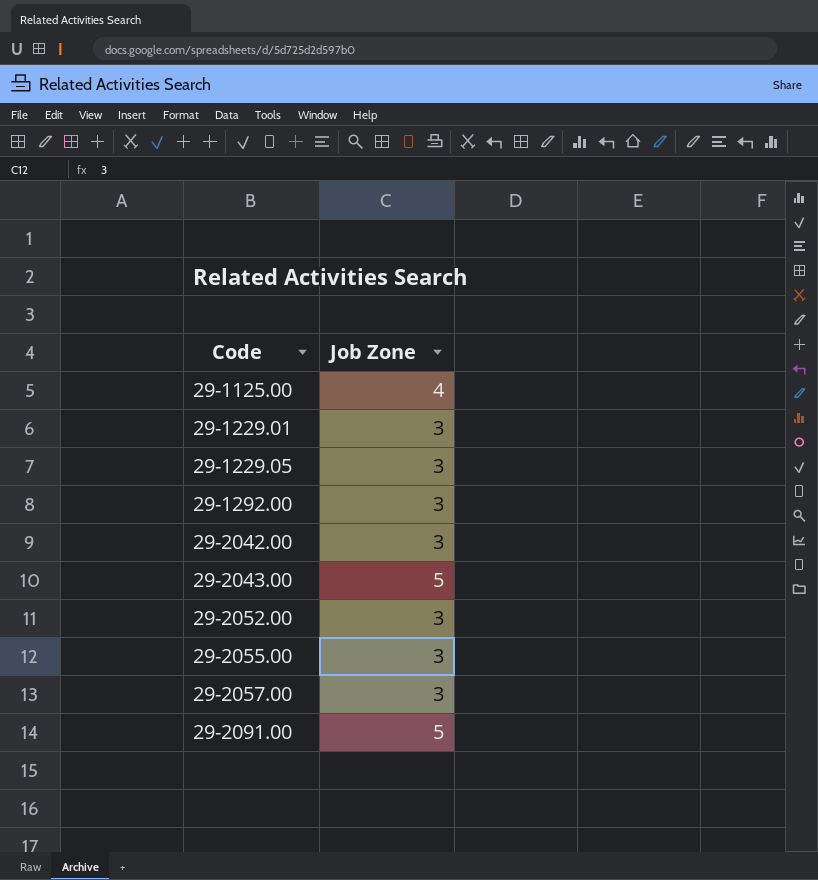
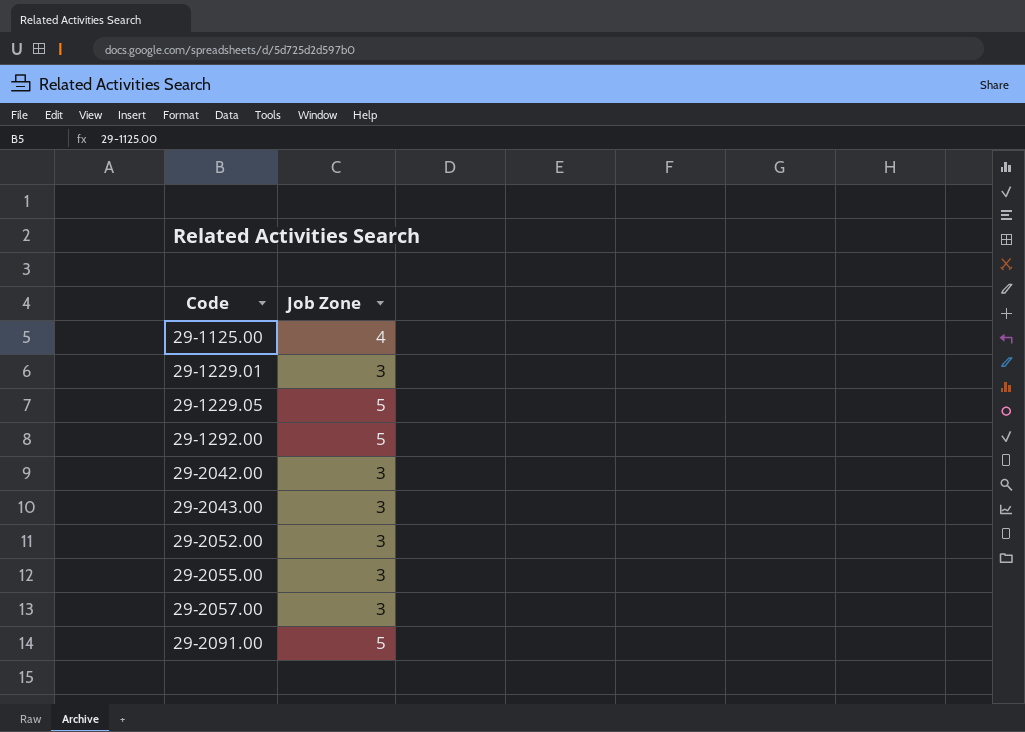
29-1229.05 | Job Zone: 3 -> 5
29-1292.00 | Job Zone: 3 -> 5
29-2043.00 | Job Zone: 5 -> 3

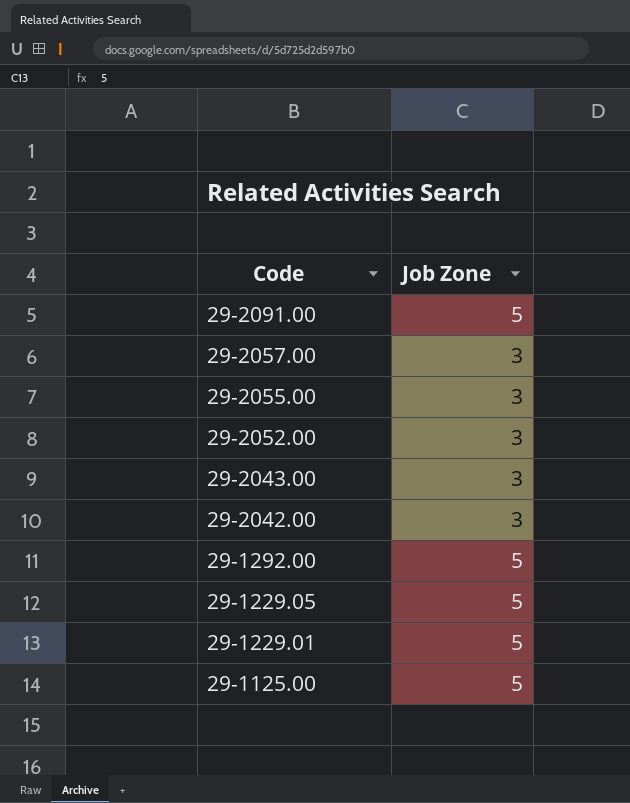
row order: Code ascending -> Code descending
29-1229.01 | Job Zone: 3 -> 5
29-1125.00 | Job Zone: 4 -> 5

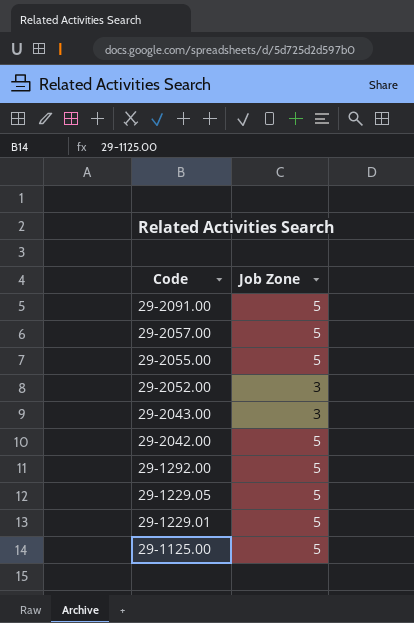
29-2057.00 | Job Zone: 3 -> 5
29-2055.00 | Job Zone: 3 -> 5
29-2042.00 | Job Zone: 3 -> 5

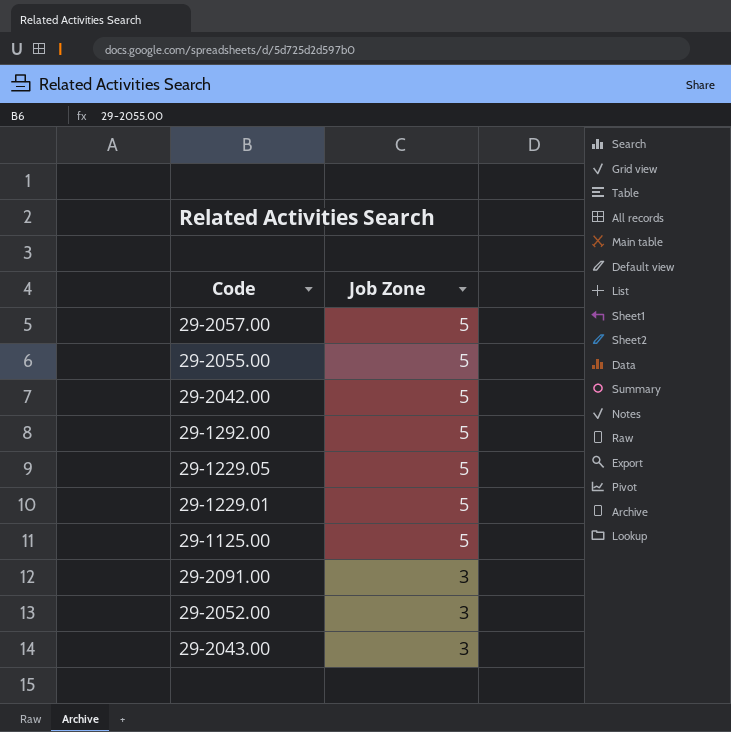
row order: Code descending -> Job Zone descending
29-2091.00 | Job Zone: 5 -> 3

